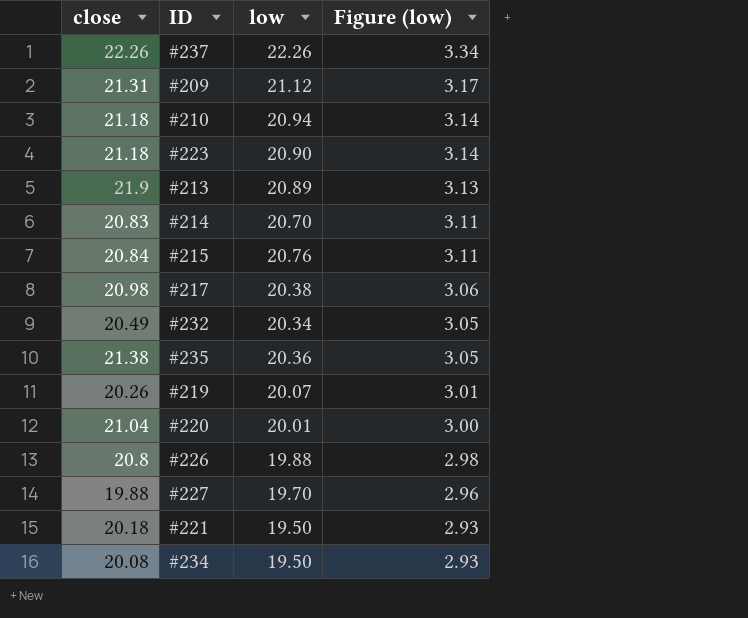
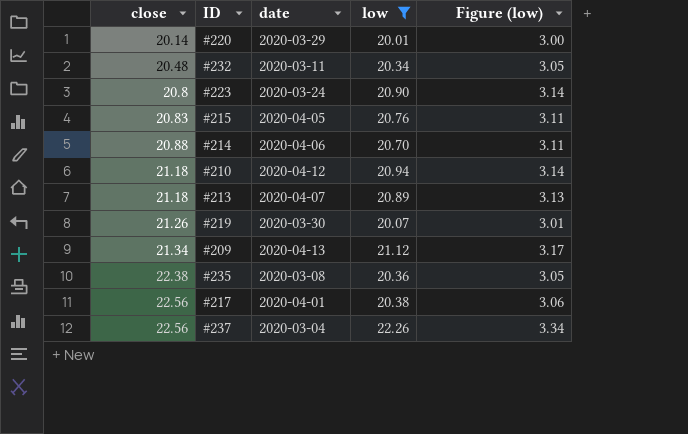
filter: none -> low >= 20.01
row order: Figure (low) descending -> close ascending
column date | position: none -> 3
#220 | close: 21.04 -> 20.14
#232 | close: 20.49 -> 20.48
#223 | close: 21.18 -> 20.8
#215 | close: 20.84 -> 20.83
#214 | close: 20.83 -> 20.88
#213 | close: 21.9 -> 21.18
#219 | close: 20.26 -> 21.26
#209 | close: 21.31 -> 21.34
#235 | close: 21.38 -> 22.38
#217 | close: 20.98 -> 22.56
#237 | close: 22.26 -> 22.56

